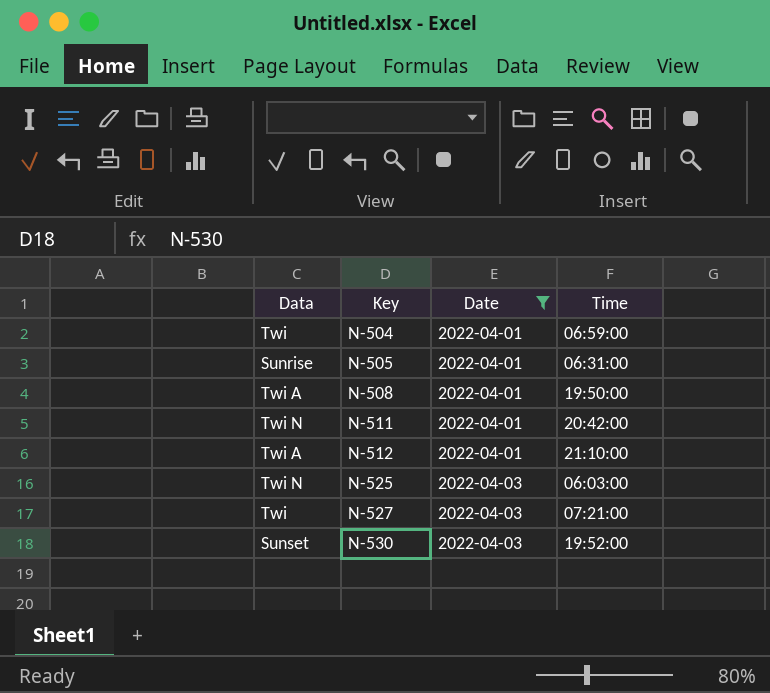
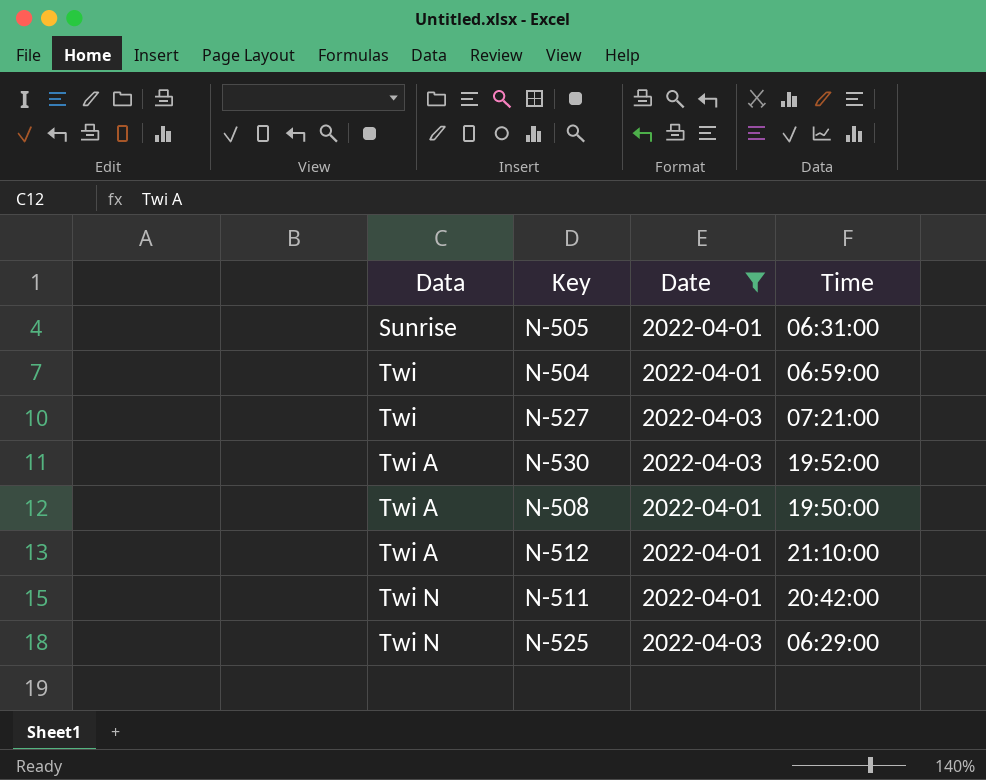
row order: Key ascending -> Data ascending
N-530 | Data: Sunset -> Twi A
N-525 | Time: 06:03:00 -> 06:29:00

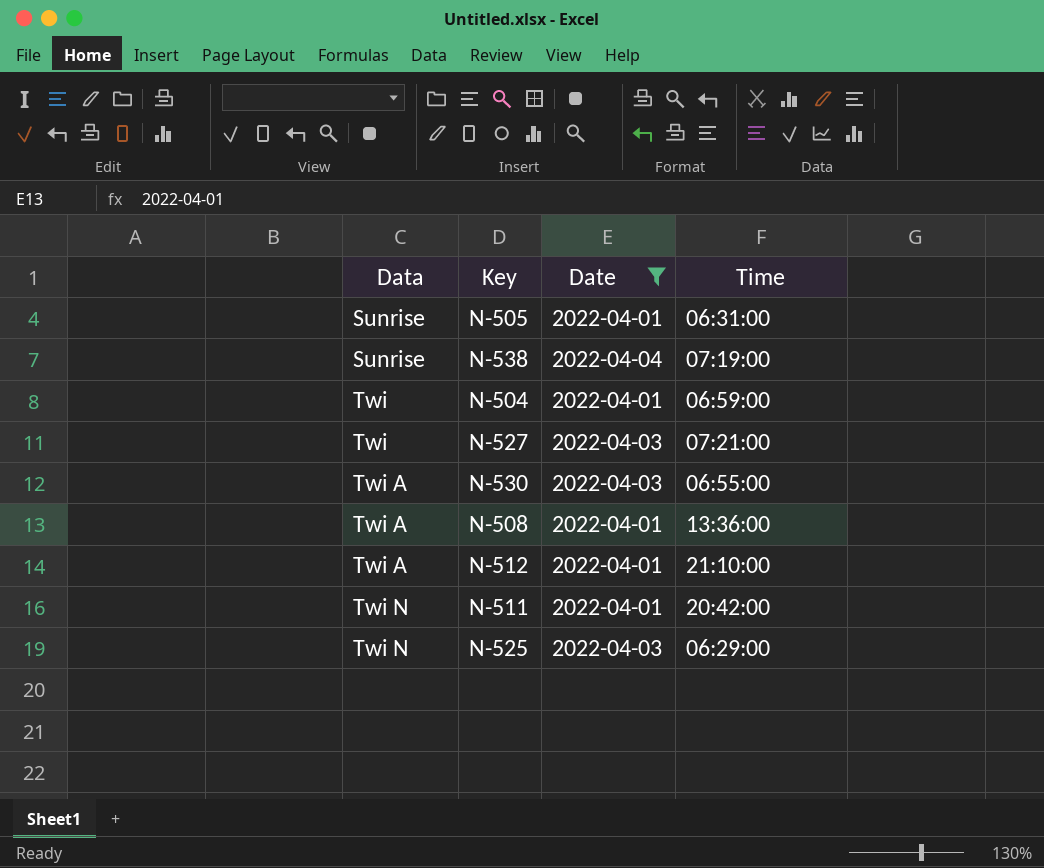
row N-538: none -> Sunrise | 2022-04-04 | 07:19:00
N-530 | Time: 19:52:00 -> 06:55:00
N-508 | Time: 19:50:00 -> 13:36:00

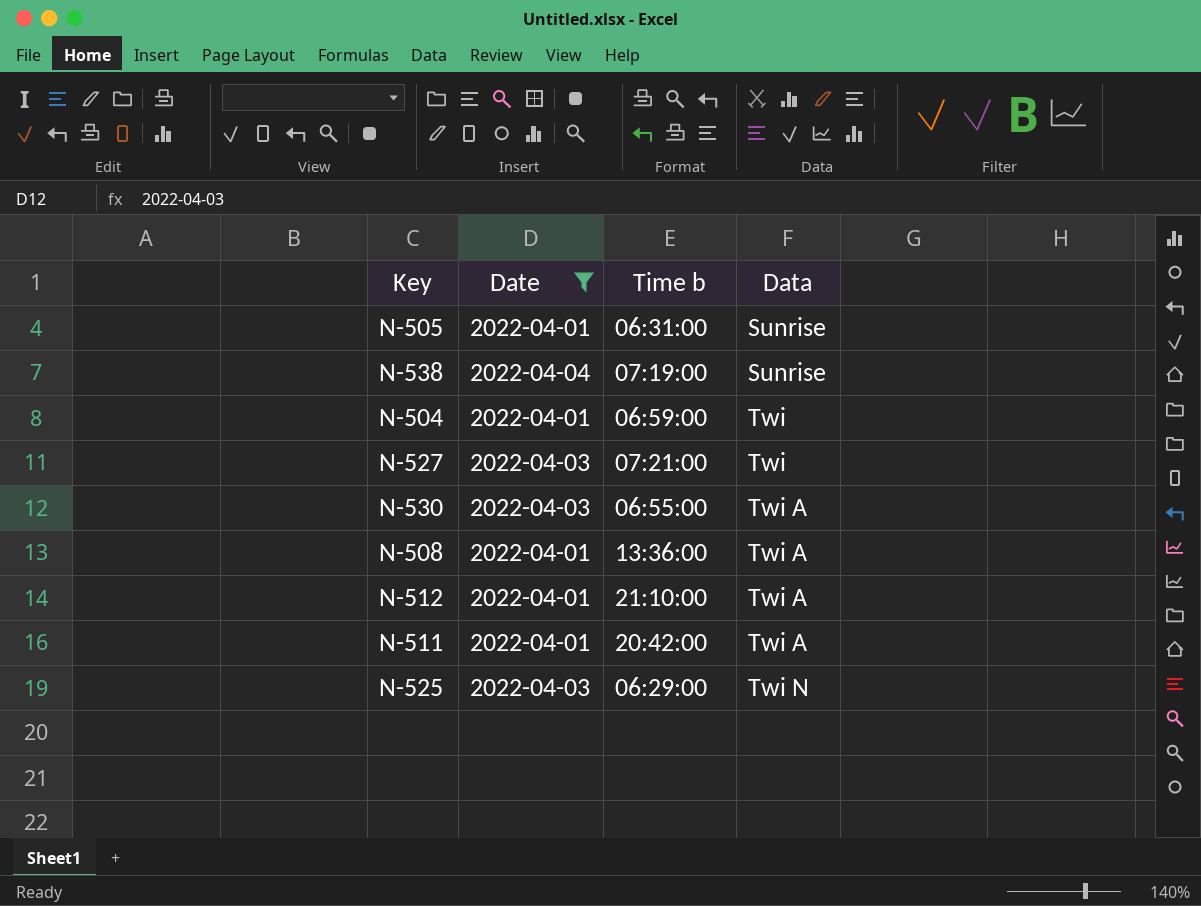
column name: Time -> Time b
column Data | position: 1 -> 4
N-511 | Data: Twi N -> Twi A

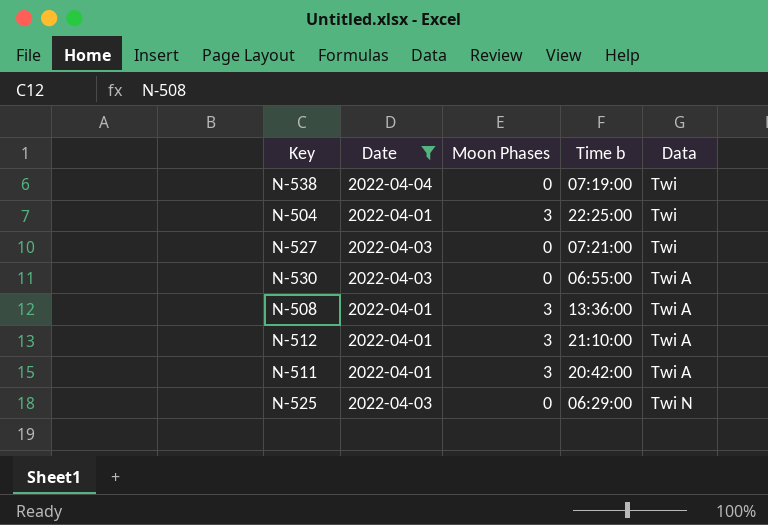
column Moon Phases | position: none -> 3
row N-505: 2022-04-01 | 06:31:00 | Sunrise -> none
N-538 | Data: Sunrise -> Twi
N-504 | Time b: 06:59:00 -> 22:25:00

